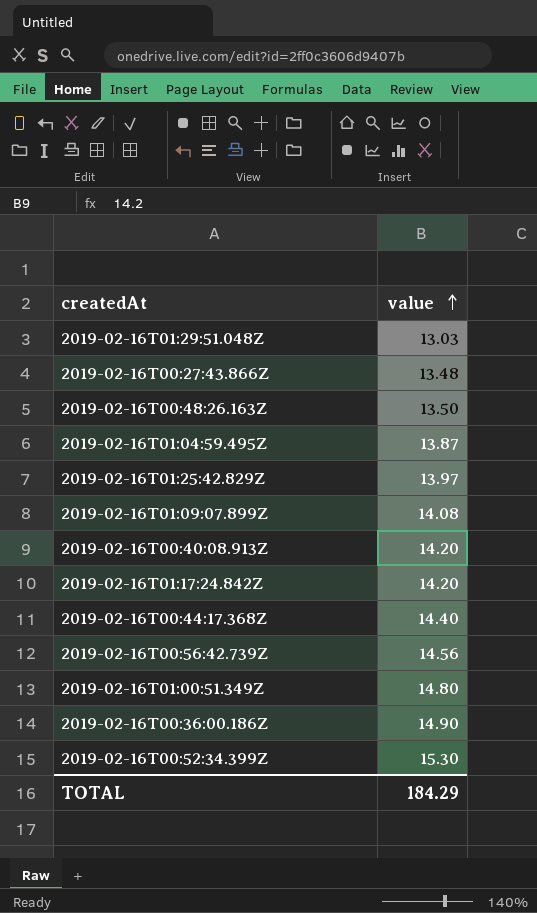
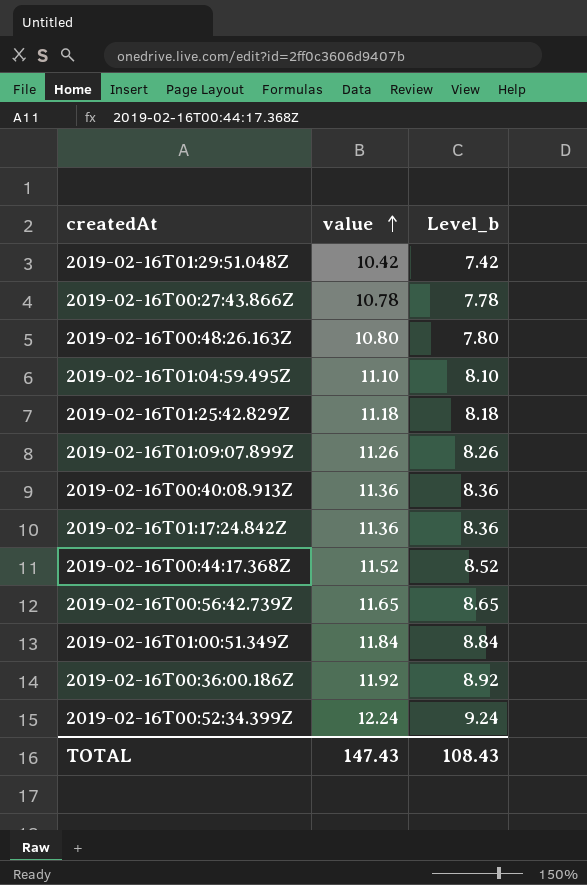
column Level_b | formula: none -> [value] - 3
2019-02-16T01:29:51.048Z | value: 13.03 -> 10.42
2019-02-16T00:27:43.866Z | value: 13.48 -> 10.78
2019-02-16T00:48:26.163Z | value: 13.50 -> 10.80
2019-02-16T01:04:59.495Z | value: 13.87 -> 11.10
2019-02-16T01:25:42.829Z | value: 13.97 -> 11.18
2019-02-16T01:09:07.899Z | value: 14.08 -> 11.26
2019-02-16T00:40:08.913Z | value: 14.20 -> 11.36
2019-02-16T01:17:24.842Z | value: 14.20 -> 11.36
2019-02-16T00:44:17.368Z | value: 14.40 -> 11.52
2019-02-16T00:56:42.739Z | value: 14.56 -> 11.65
2019-02-16T01:00:51.349Z | value: 14.80 -> 11.84
2019-02-16T00:36:00.186Z | value: 14.90 -> 11.92
2019-02-16T00:52:34.399Z | value: 15.30 -> 12.24
TOTAL | value: 184.29 -> 147.43

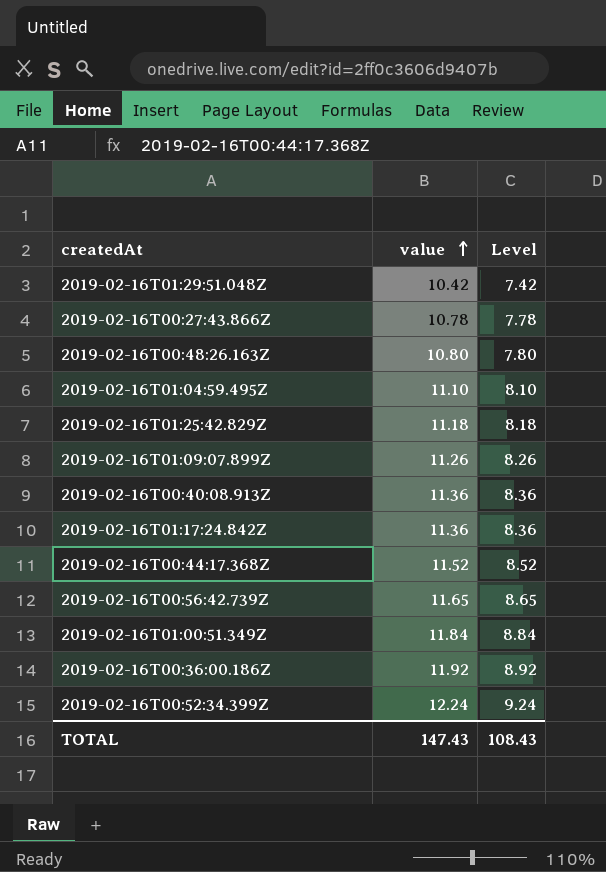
column name: Level_b -> Level

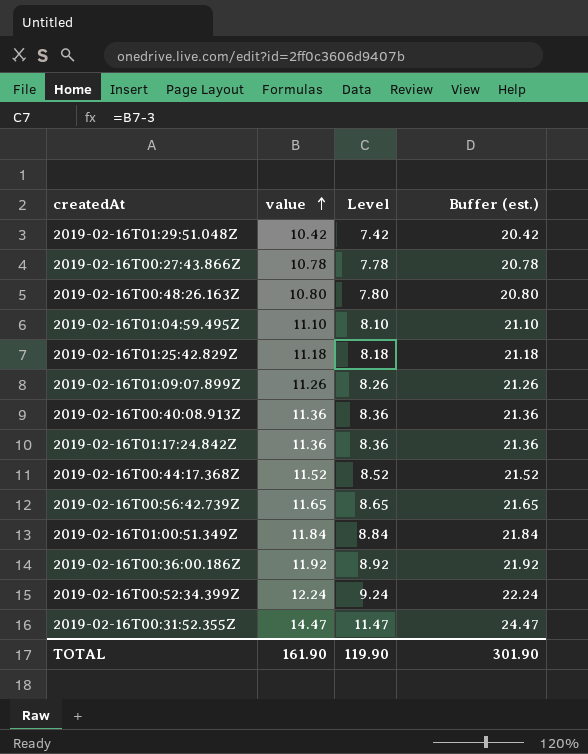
column Buffer (est.) | formula: none -> [value] + 10
row 2019-02-16T00:31:52.355Z: none -> 14.47 | 11.47 | 24.47
TOTAL | value: 147.43 -> 161.90
TOTAL | Level: 108.43 -> 119.90

